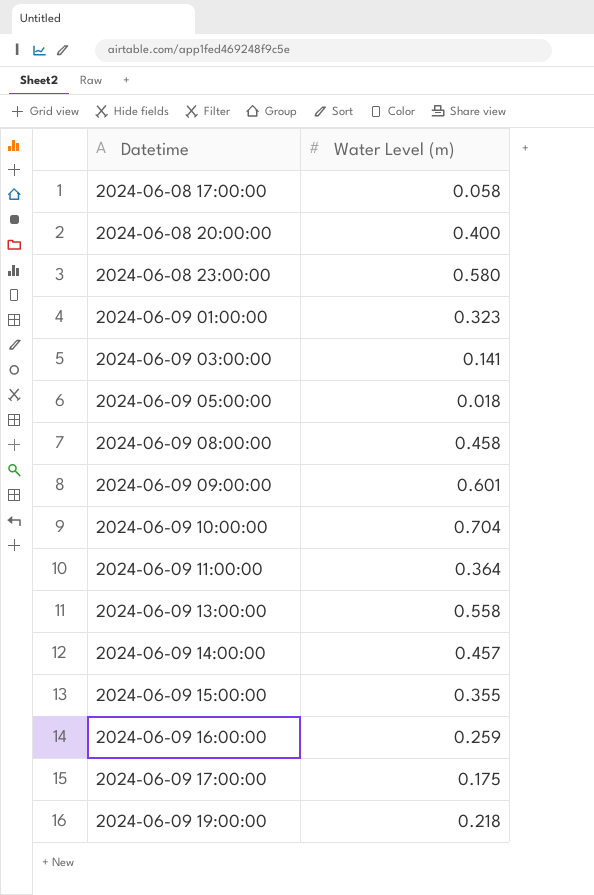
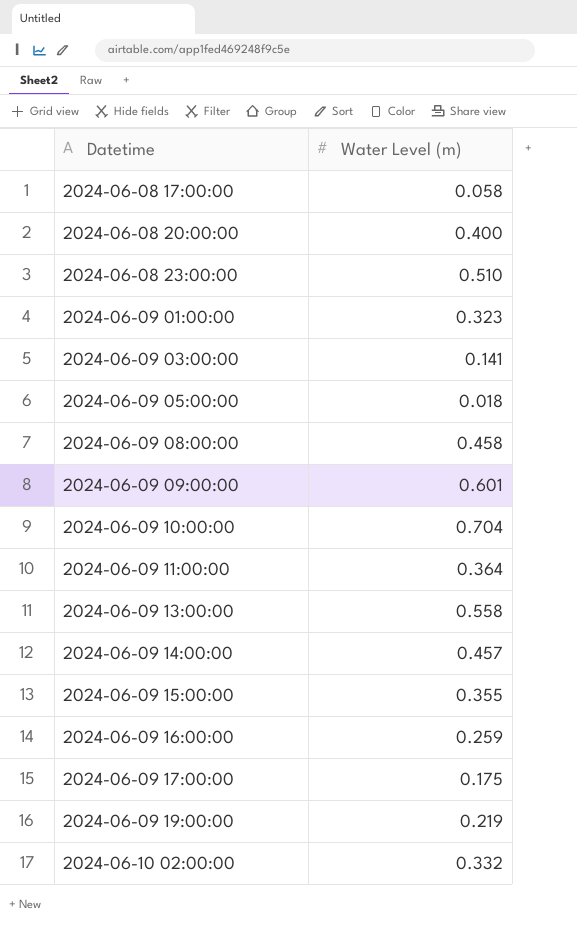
2024-06-08 23:00:00 | Water Level (m): 0.580 -> 0.510
2024-06-09 19:00:00 | Water Level (m): 0.218 -> 0.219
row 2024-06-10 02:00:00: none -> 0.332

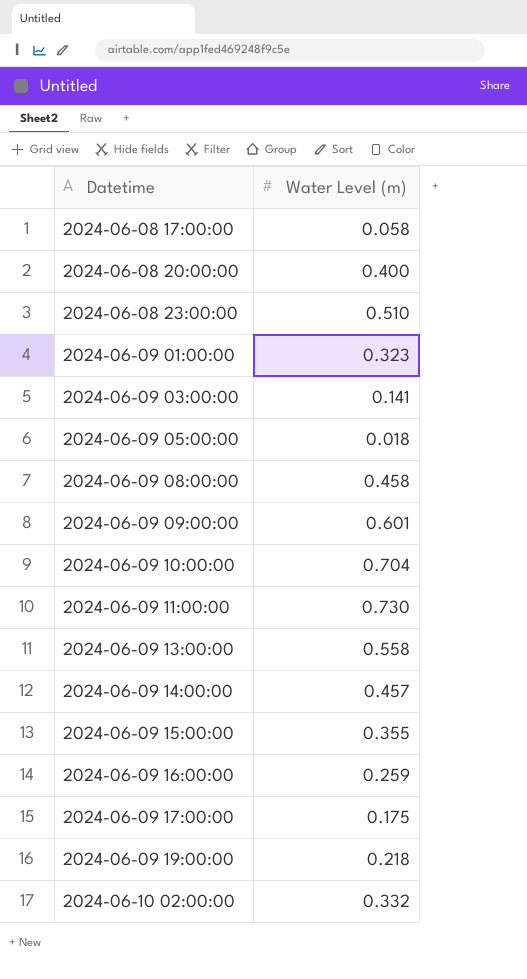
2024-06-09 11:00:00 | Water Level (m): 0.364 -> 0.730
2024-06-09 19:00:00 | Water Level (m): 0.219 -> 0.218

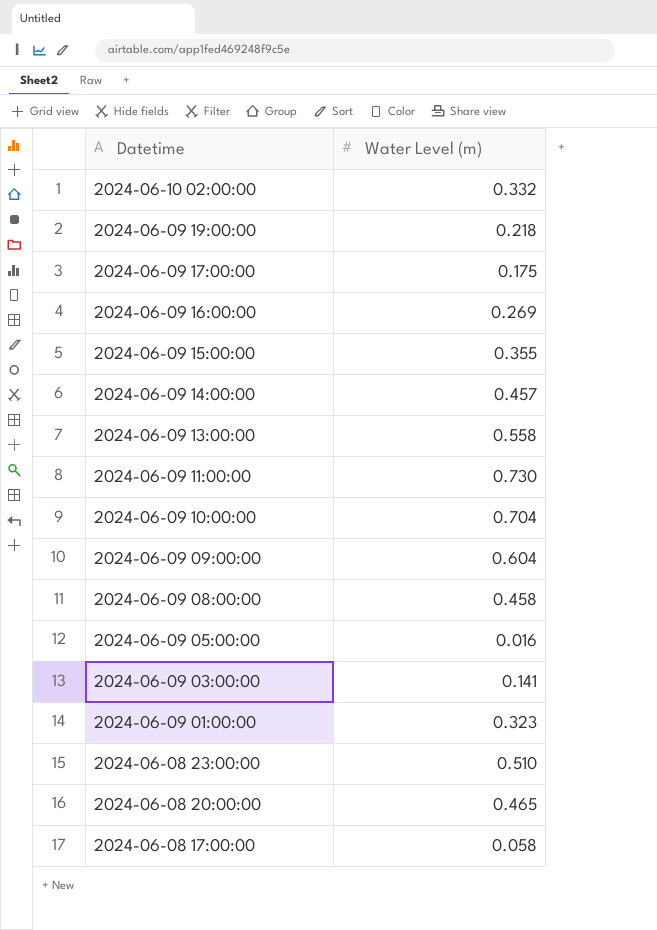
row order: Datetime ascending -> Datetime descending
2024-06-09 16:00:00 | Water Level (m): 0.259 -> 0.269
2024-06-09 09:00:00 | Water Level (m): 0.601 -> 0.604
2024-06-09 05:00:00 | Water Level (m): 0.018 -> 0.016
2024-06-08 20:00:00 | Water Level (m): 0.400 -> 0.465

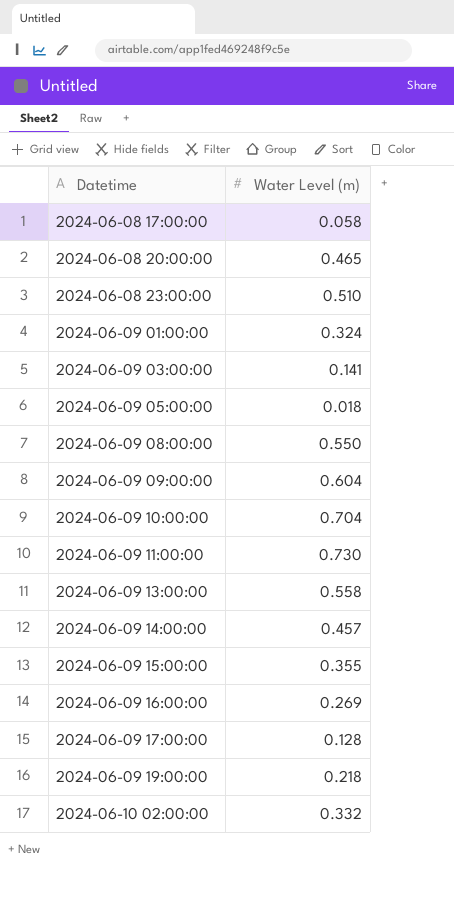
row order: Datetime descending -> Datetime ascending
2024-06-09 01:00:00 | Water Level (m): 0.323 -> 0.324
2024-06-09 05:00:00 | Water Level (m): 0.016 -> 0.018
2024-06-09 08:00:00 | Water Level (m): 0.458 -> 0.550
2024-06-09 17:00:00 | Water Level (m): 0.175 -> 0.128

